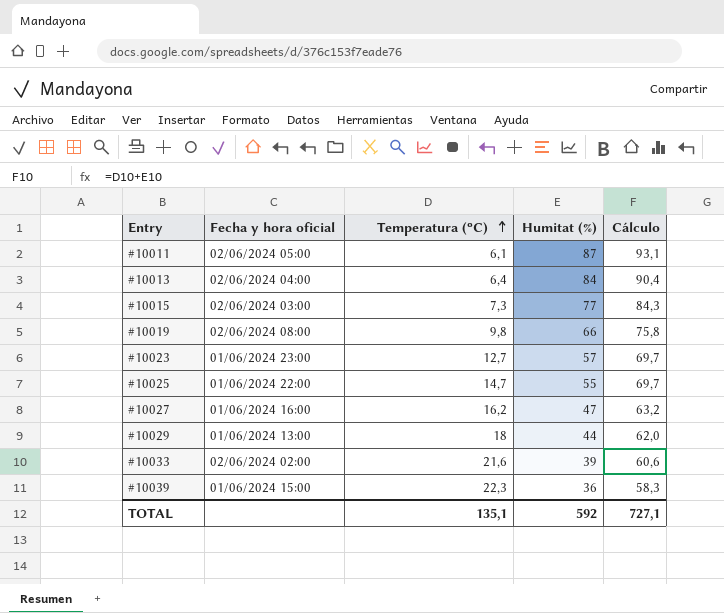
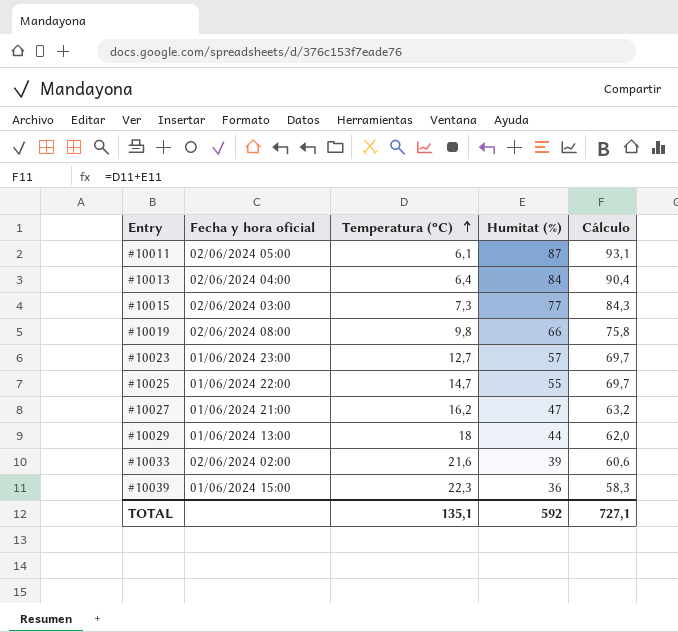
#10027 | Fecha y hora oficial: 01/06/2024 16:00 -> 01/06/2024 21:00

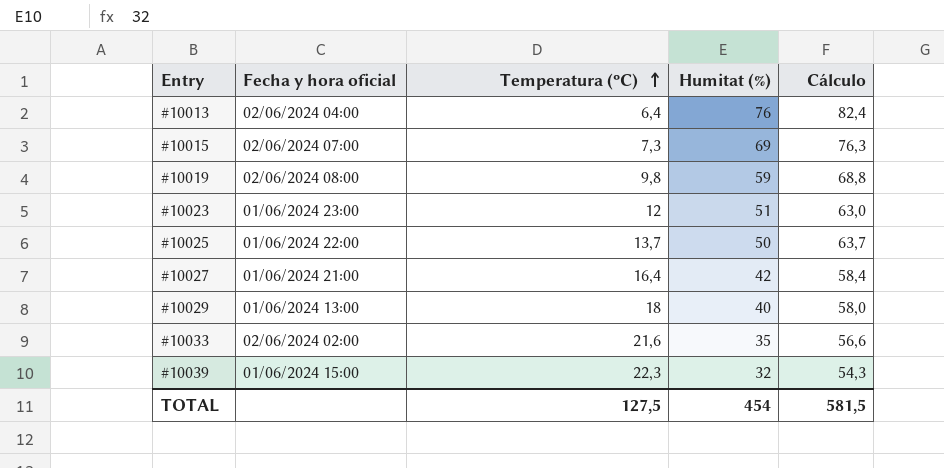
row #10011: 02/06/2024 05:00 | 6,1 | 87 | 93,1 -> none
#10013 | Humitat (%): 84 -> 76
#10013 | Cálculo: 90,4 -> 82,4
#10015 | Fecha y hora oficial: 02/06/2024 03:00 -> 02/06/2024 07:00
#10015 | Humitat (%): 77 -> 69
#10015 | Cálculo: 84,3 -> 76,3
#10019 | Humitat (%): 66 -> 59
#10019 | Cálculo: 75,8 -> 68,8
#10023 | Temperatura (ºC): 12,7 -> 12
#10023 | Humitat (%): 57 -> 51
#10023 | Cálculo: 69,7 -> 63,0
#10025 | Temperatura (ºC): 14,7 -> 13,7
#10025 | Humitat (%): 55 -> 50
#10025 | Cálculo: 69,7 -> 63,7
#10027 | Temperatura (ºC): 16,2 -> 16,4
#10027 | Humitat (%): 47 -> 42
#10027 | Cálculo: 63,2 -> 58,4
#10029 | Humitat (%): 44 -> 40
#10029 | Cálculo: 62,0 -> 58,0
#10033 | Humitat (%): 39 -> 35
#10033 | Cálculo: 60,6 -> 56,6
#10039 | Humitat (%): 36 -> 32
#10039 | Cálculo: 58,3 -> 54,3
TOTAL | Temperatura (ºC): 135,1 -> 127,5
TOTAL | Humitat (%): 592 -> 454
TOTAL | Cálculo: 727,1 -> 581,5

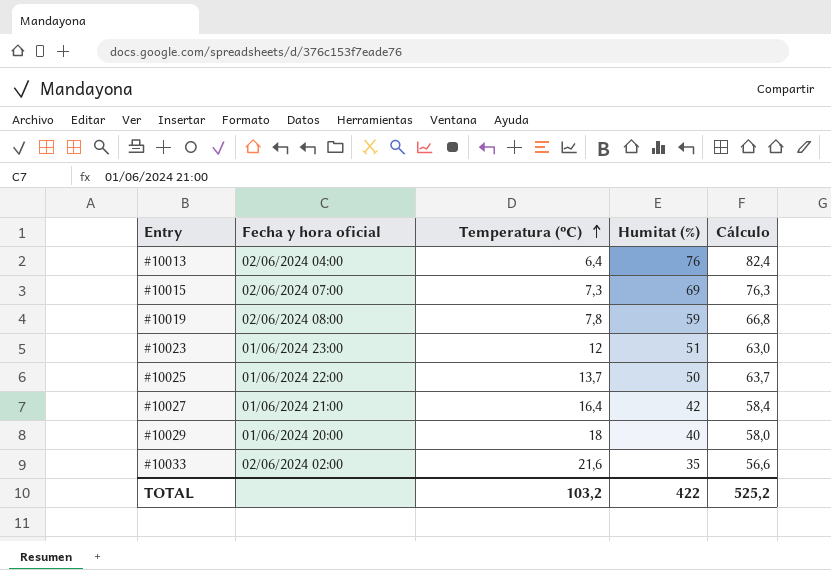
row #10039: 01/06/2024 15:00 | 22,3 | 32 | 54,3 -> none
#10019 | Temperatura (ºC): 9,8 -> 7,8
#10019 | Cálculo: 68,8 -> 66,8
#10029 | Fecha y hora oficial: 01/06/2024 13:00 -> 01/06/2024 20:00
TOTAL | Temperatura (ºC): 127,5 -> 103,2
TOTAL | Humitat (%): 454 -> 422
TOTAL | Cálculo: 581,5 -> 525,2

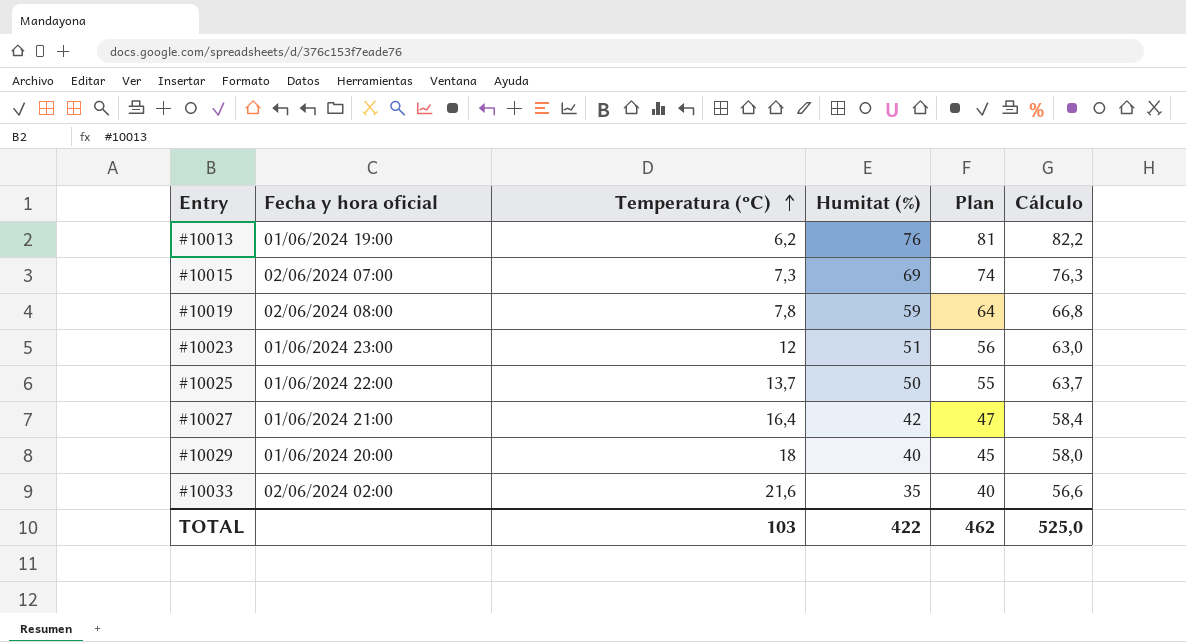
column Plan | formula: none -> [Humitat (%)] + 5
#10013 | Fecha y hora oficial: 02/06/2024 04:00 -> 01/06/2024 19:00
#10013 | Temperatura (ºC): 6,4 -> 6,2
#10013 | Cálculo: 82,4 -> 82,2
TOTAL | Temperatura (ºC): 103,2 -> 103
TOTAL | Cálculo: 525,2 -> 525,0

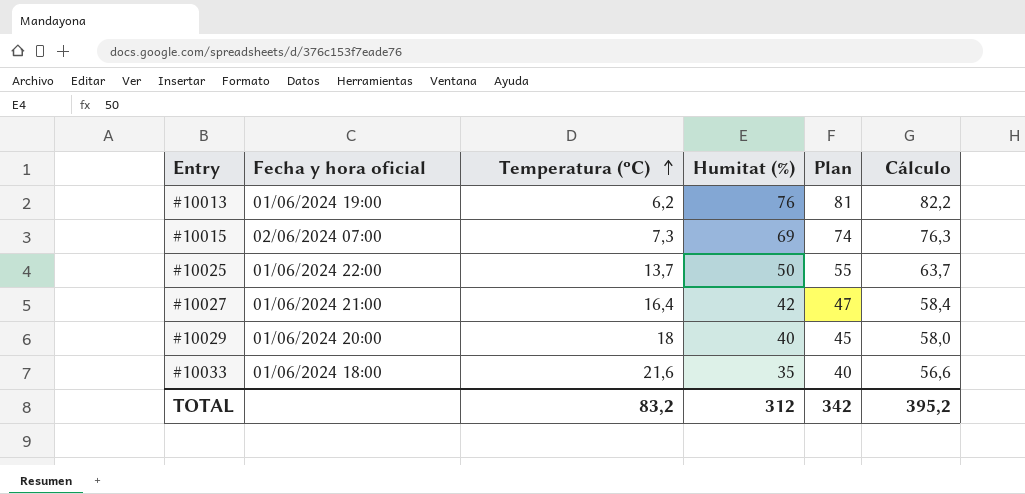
row #10019: 02/06/2024 08:00 | 7,8 | 59 | 64 | 66,8 -> none
row #10023: 01/06/2024 23:00 | 12 | 51 | 56 | 63,0 -> none
#10033 | Fecha y hora oficial: 02/06/2024 02:00 -> 01/06/2024 18:00
TOTAL | Temperatura (ºC): 103 -> 83,2
TOTAL | Humitat (%): 422 -> 312
TOTAL | Plan: 462 -> 342
TOTAL | Cálculo: 525,0 -> 395,2

